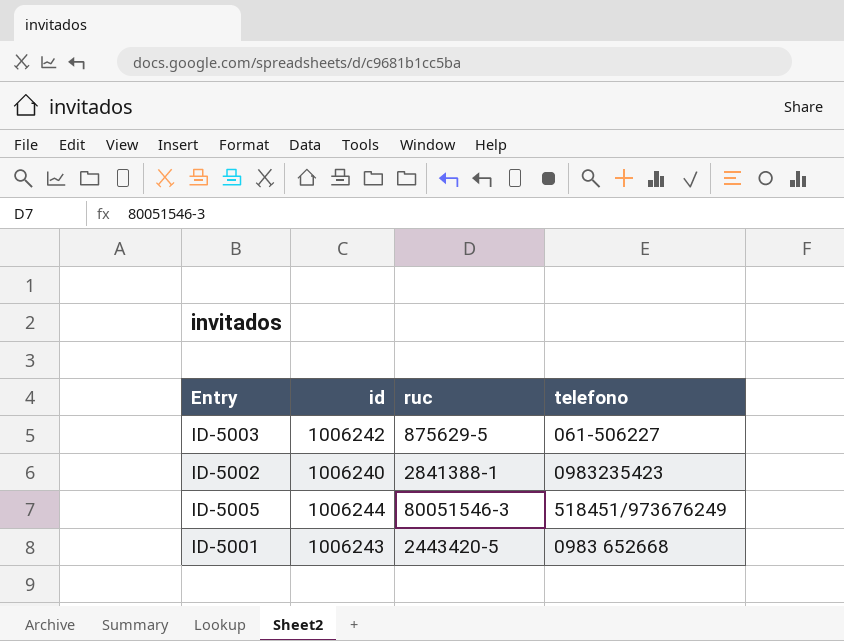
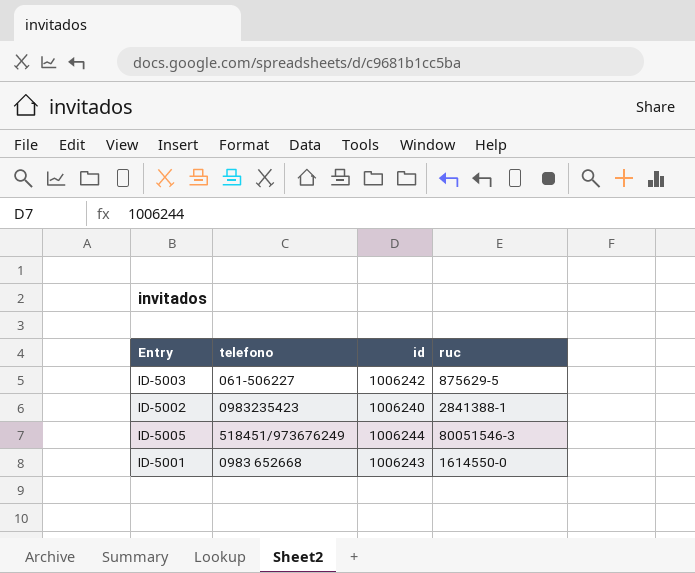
column telefono | position: 4 -> 2
ID-5001 | ruc: 2443420-5 -> 1614550-0

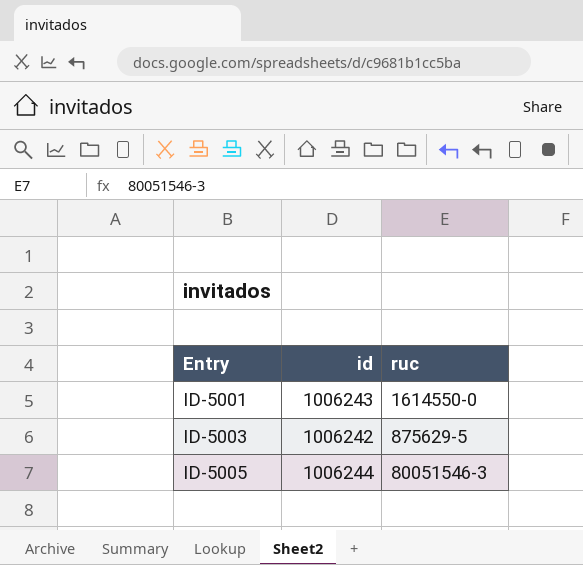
row order: none -> Entry ascending
column telefono | position: 2 -> none
row ID-5002: 0983235423 | 1006240 | 2841388-1 -> none

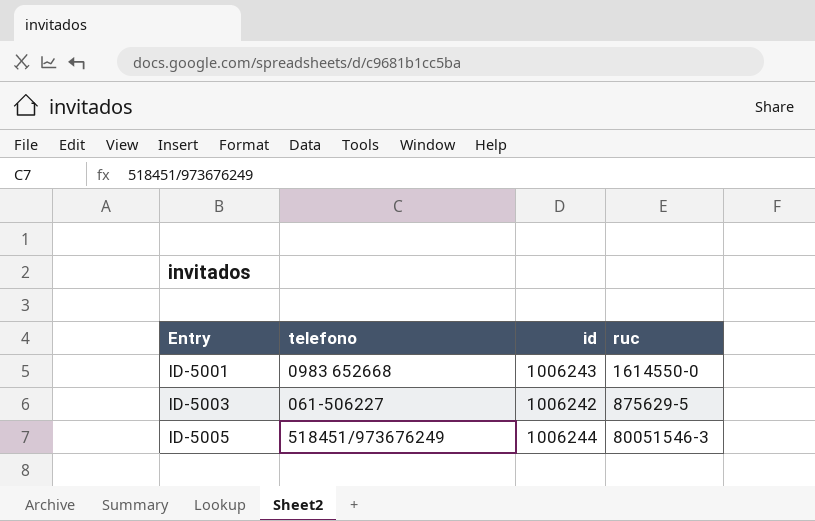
column telefono | position: none -> 2

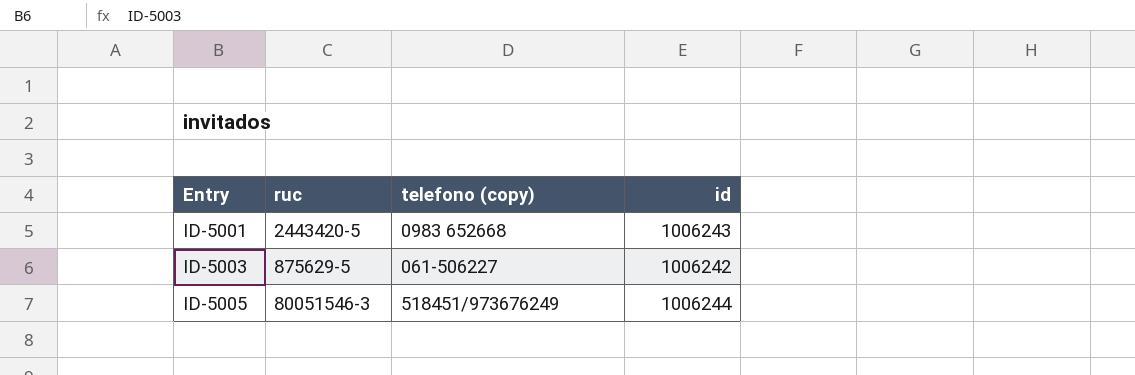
column ruc | position: 4 -> 2
column name: telefono -> telefono (copy)
ID-5001 | ruc: 1614550-0 -> 2443420-5

